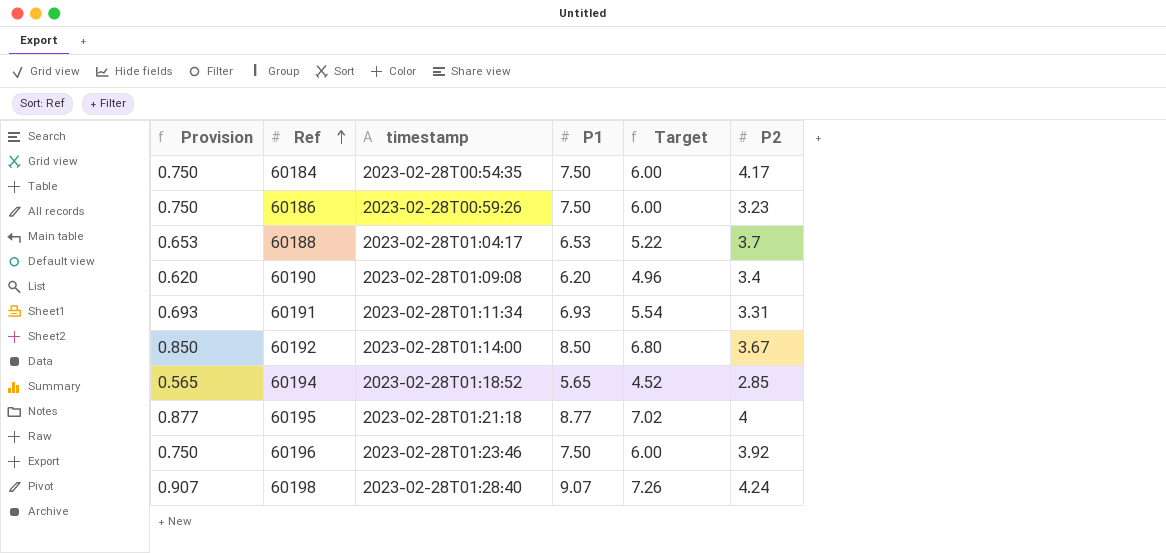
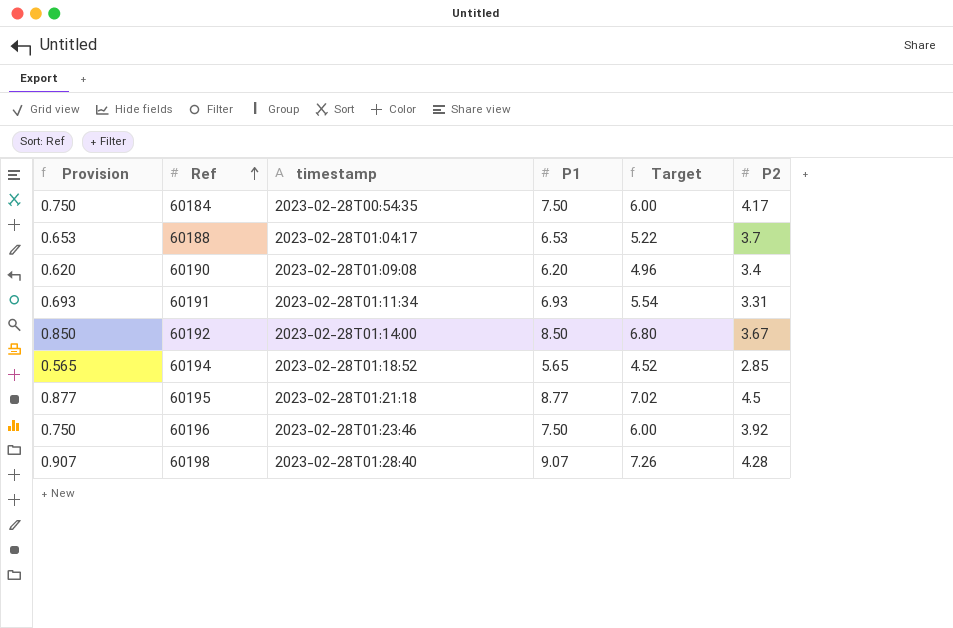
row 60186: 0.750 | 2023-02-28T00:59:26 | 7.50 | 6.00 | 3.23 -> none
60195 | P2: 4 -> 4.5
60198 | P2: 4.24 -> 4.28

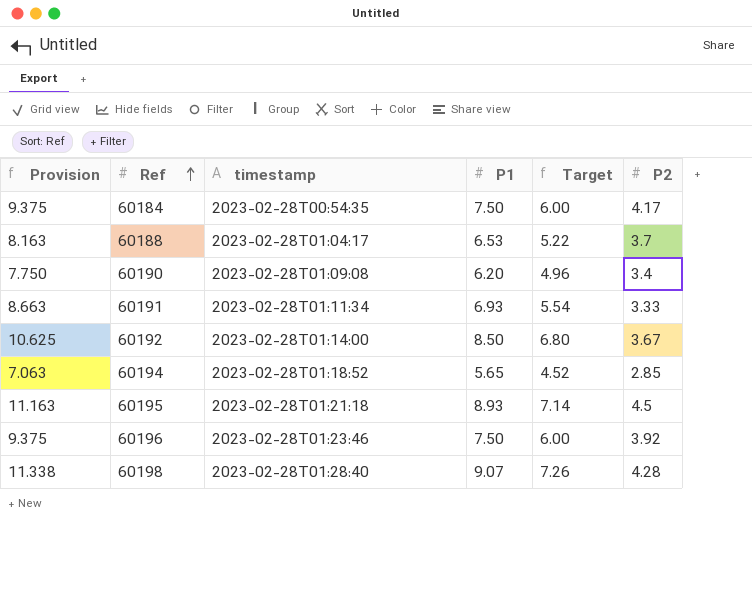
column Provision | formula: [P1] * 0.1 -> [P1] * 1.25
60191 | P2: 3.31 -> 3.33
60195 | P1: 8.77 -> 8.93
60195 | Target: 7.02 -> 7.14

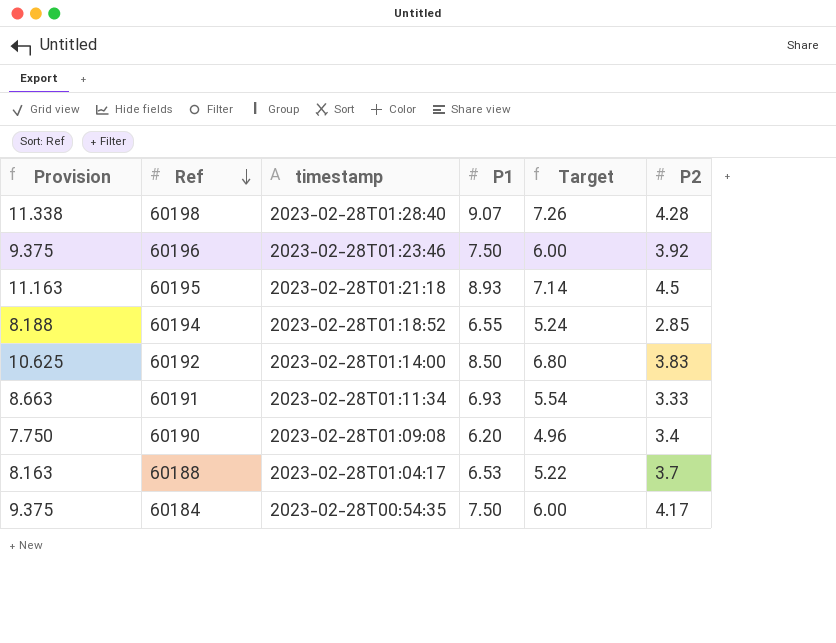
row order: Ref ascending -> Ref descending
60194 | Provision: 7.063 -> 8.188
60194 | P1: 5.65 -> 6.55
60194 | Target: 4.52 -> 5.24
60192 | P2: 3.67 -> 3.83

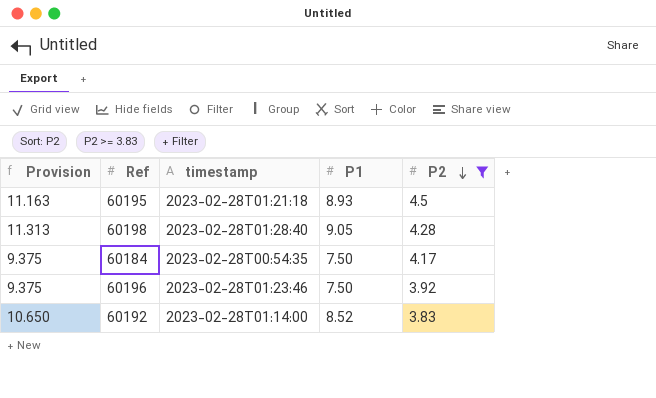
filter: none -> P2 >= 3.83
row order: Ref descending -> P2 descending
column Target | formula: [P1] * 0.8 -> none
60198 | Provision: 11.338 -> 11.313
60198 | P1: 9.07 -> 9.05
60192 | Provision: 10.625 -> 10.650
60192 | P1: 8.50 -> 8.52

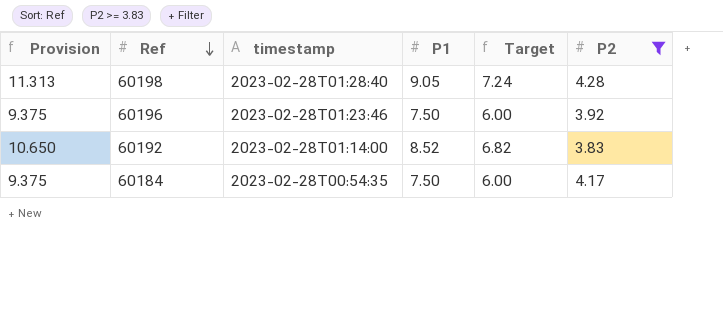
row order: P2 descending -> Ref descending
column Target | formula: none -> [P1] * 0.8
row 60195: 11.163 | 2023-02-28T01:21:18 | 8.93 | 4.5 -> none

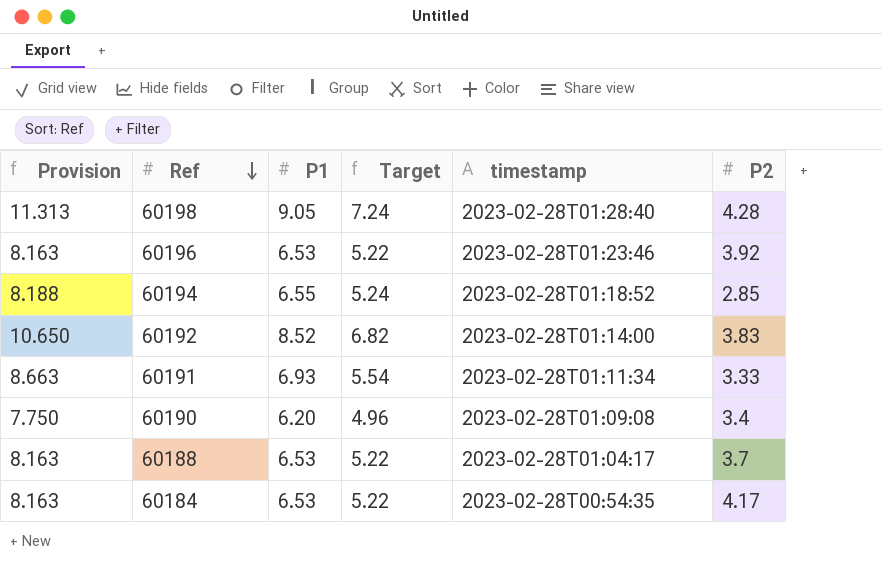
filter: P2 >= 3.83 -> none
column timestamp | position: 3 -> 5
60196 | Provision: 9.375 -> 8.163
60196 | P1: 7.50 -> 6.53
60196 | Target: 6.00 -> 5.22
60184 | Provision: 9.375 -> 8.163
60184 | P1: 7.50 -> 6.53
60184 | Target: 6.00 -> 5.22

